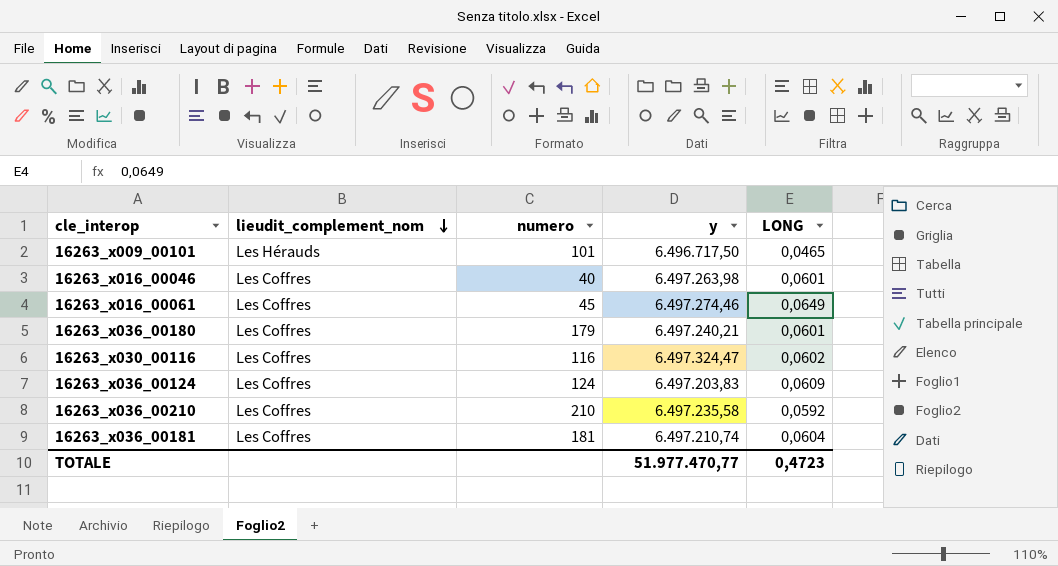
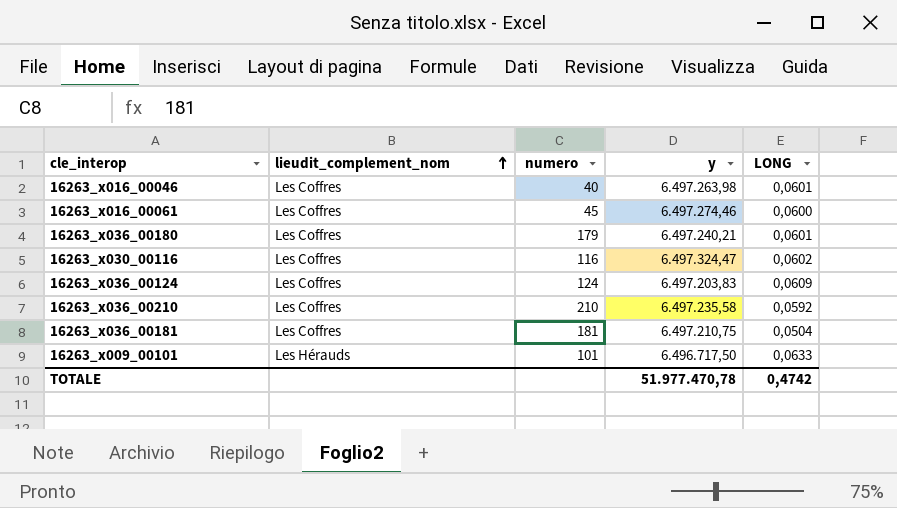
row order: lieudit_complement_nom descending -> lieudit_complement_nom ascending
16263_x016_00061 | LONG: 0,0649 -> 0,0600
16263_x036_00181 | y: 6.497.210,74 -> 6.497.210,75
16263_x036_00181 | LONG: 0,0604 -> 0,0504
16263_x009_00101 | LONG: 0,0465 -> 0,0633
TOTALE | y: 51.977.470,77 -> 51.977.470,78
TOTALE | LONG: 0,4723 -> 0,4742

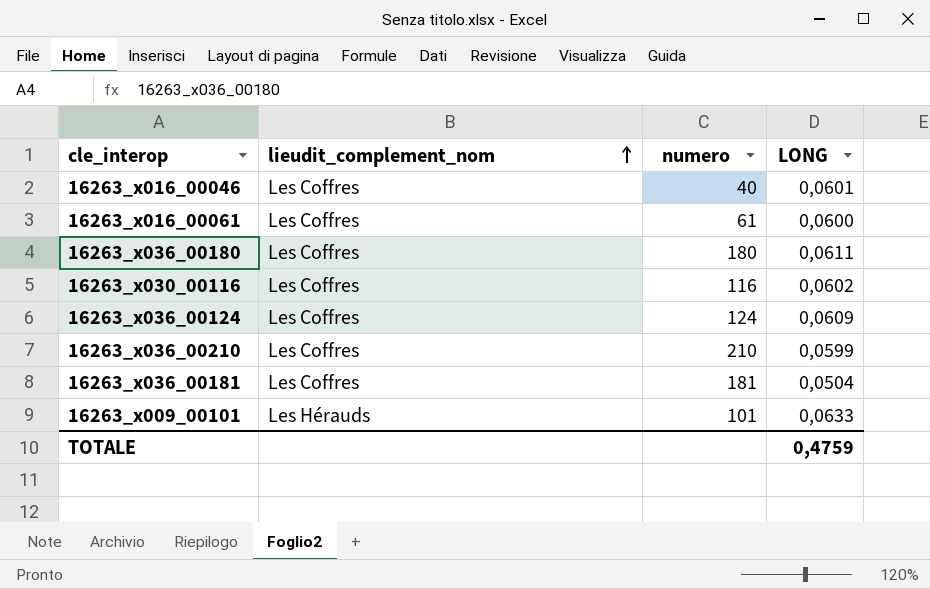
column y | position: 4 -> none
16263_x016_00061 | numero: 45 -> 61
16263_x036_00180 | numero: 179 -> 180
16263_x036_00180 | LONG: 0,0601 -> 0,0611
16263_x036_00210 | LONG: 0,0592 -> 0,0599
TOTALE | LONG: 0,4742 -> 0,4759

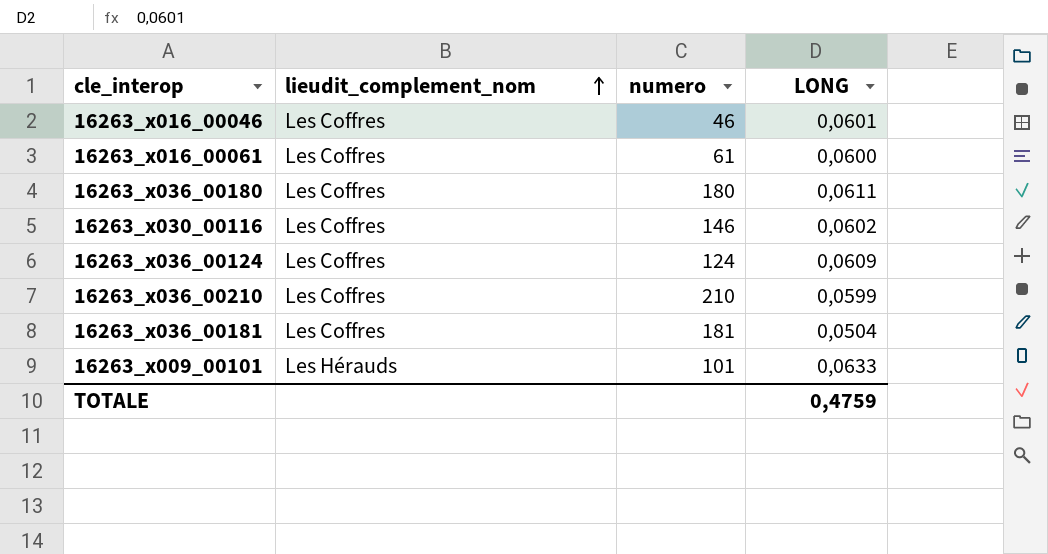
16263_x016_00046 | numero: 40 -> 46
16263_x030_00116 | numero: 116 -> 146

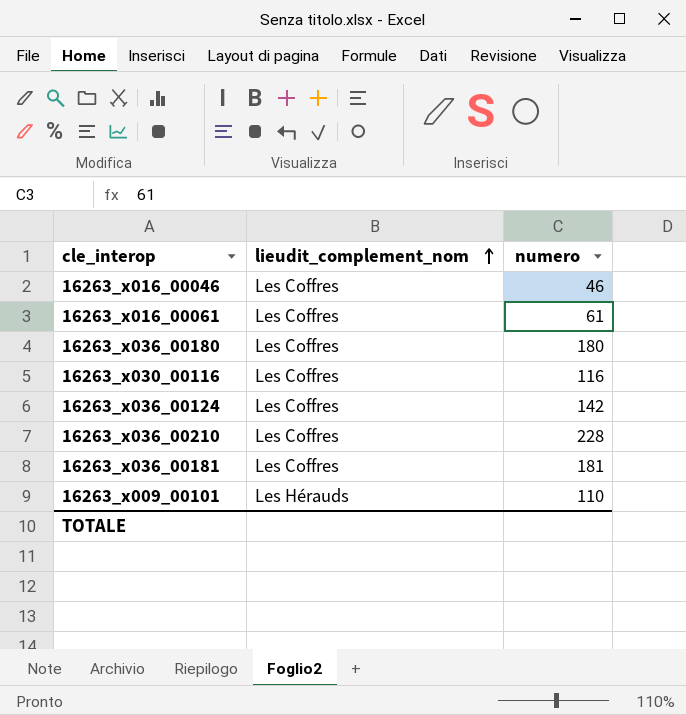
column LONG | position: 4 -> none
16263_x030_00116 | numero: 146 -> 116
16263_x036_00124 | numero: 124 -> 142
16263_x036_00210 | numero: 210 -> 228
16263_x009_00101 | numero: 101 -> 110

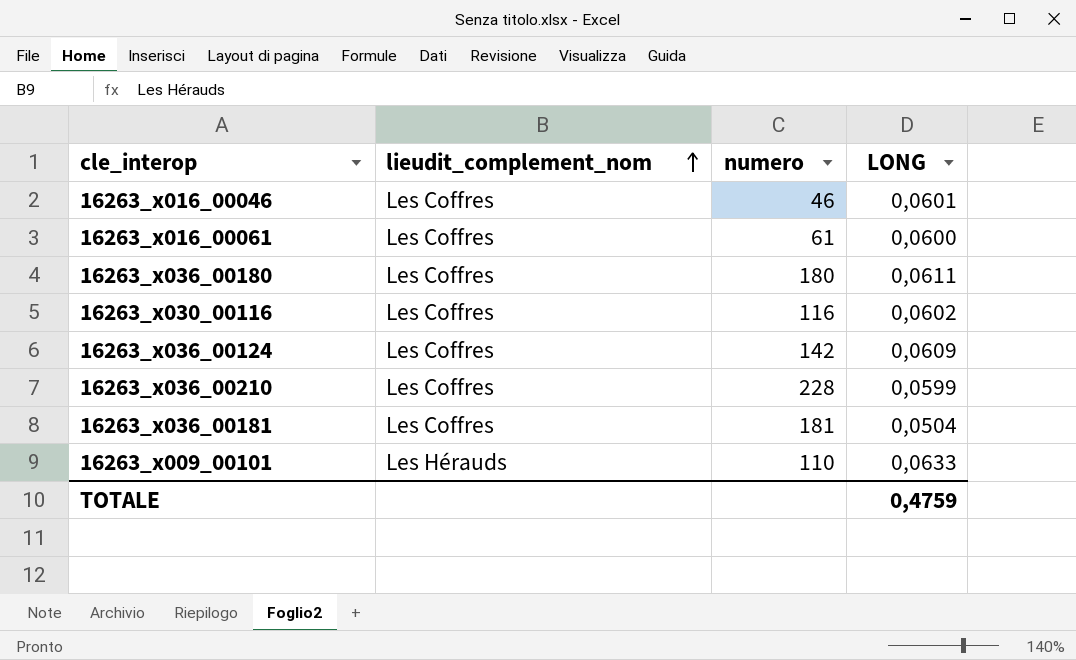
column LONG | position: none -> 4

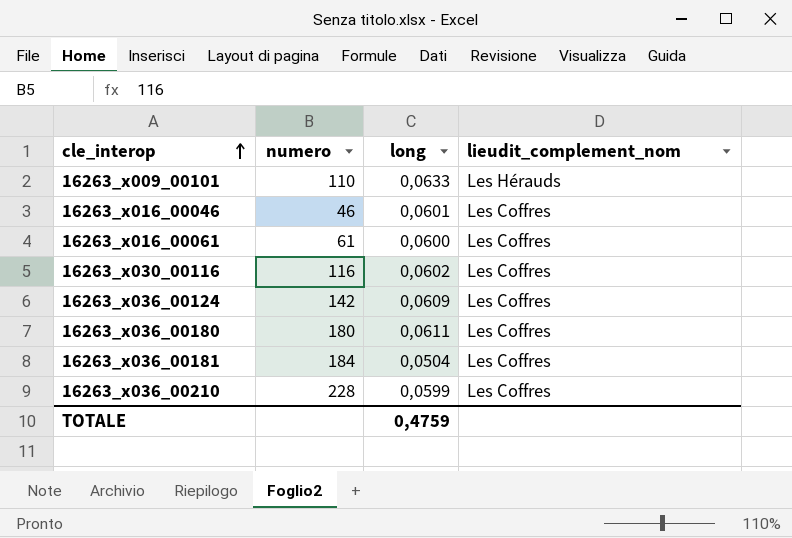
row order: lieudit_complement_nom ascending -> cle_interop ascending
column name: LONG -> long
column lieudit_complement_nom | position: 2 -> 4
16263_x036_00181 | numero: 181 -> 184

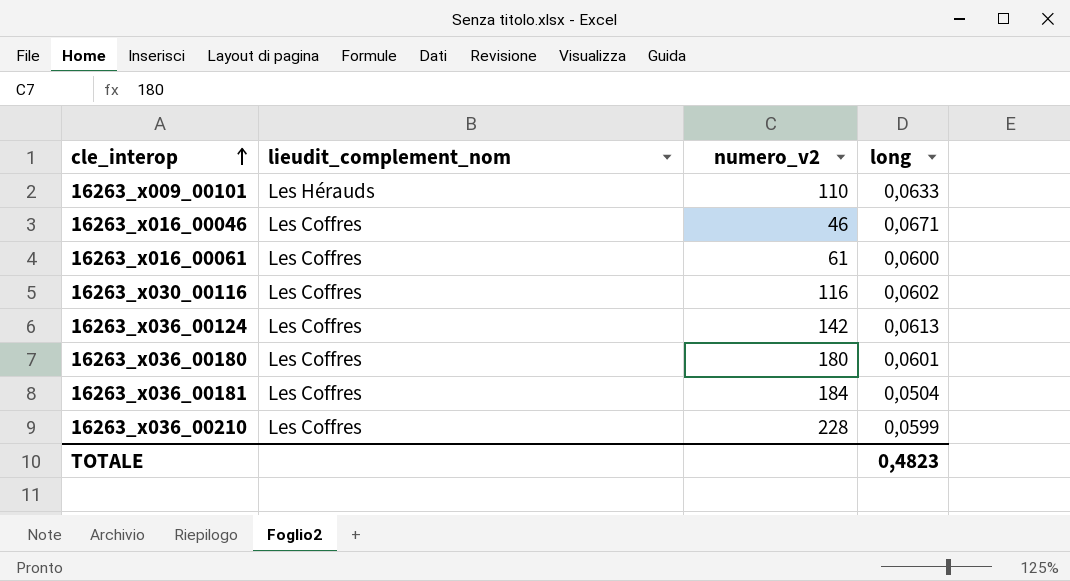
column lieudit_complement_nom | position: 4 -> 2
column name: numero -> numero_v2
16263_x016_00046 | long: 0,0601 -> 0,0671
16263_x036_00124 | long: 0,0609 -> 0,0613
16263_x036_00180 | long: 0,0611 -> 0,0601
TOTALE | long: 0,4759 -> 0,4823

